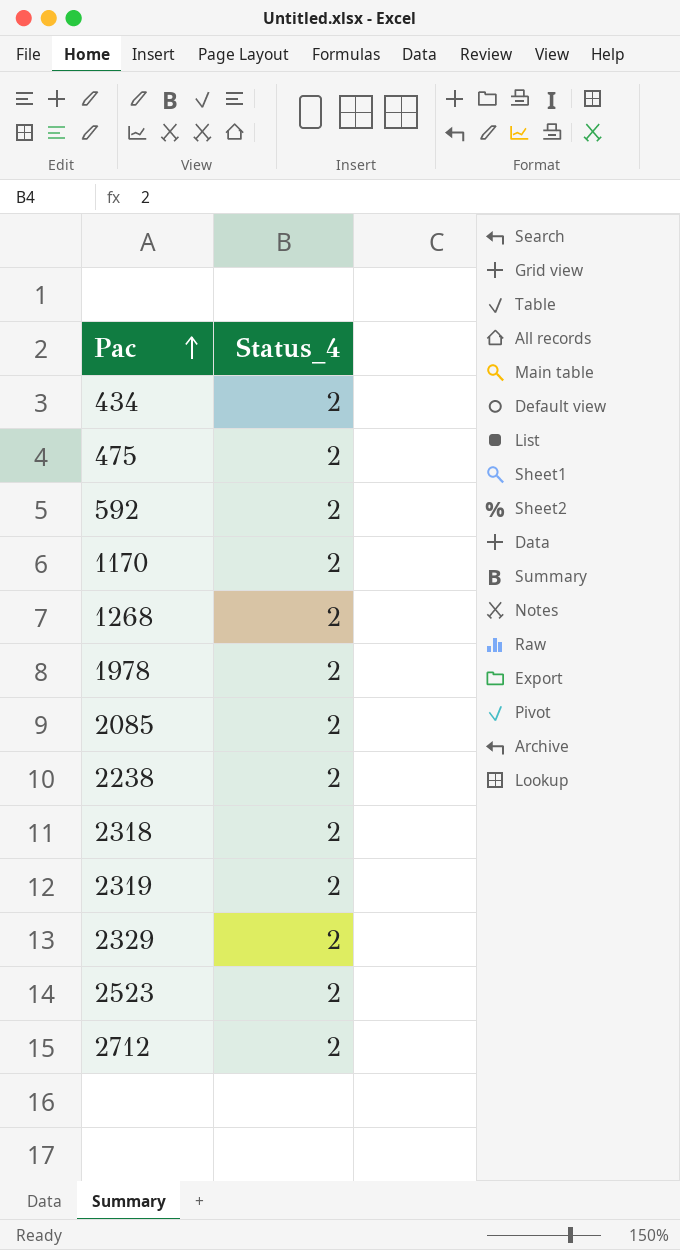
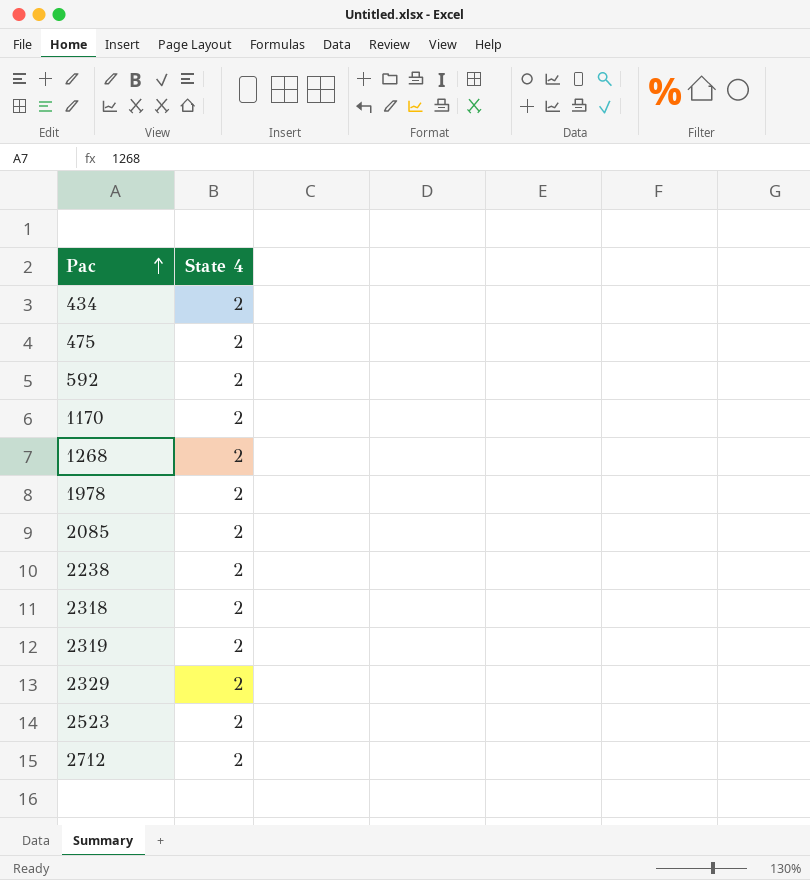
column name: Status_4 -> State 4

